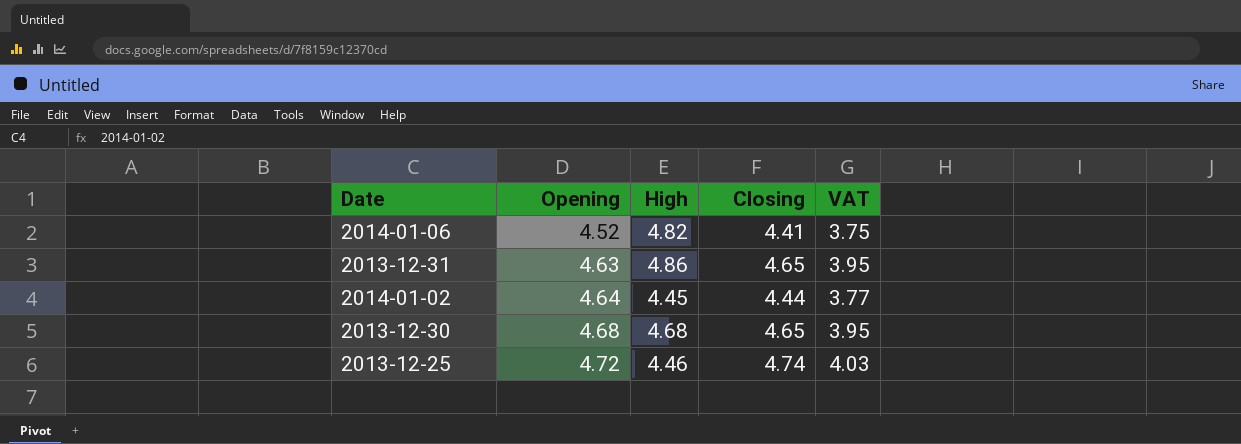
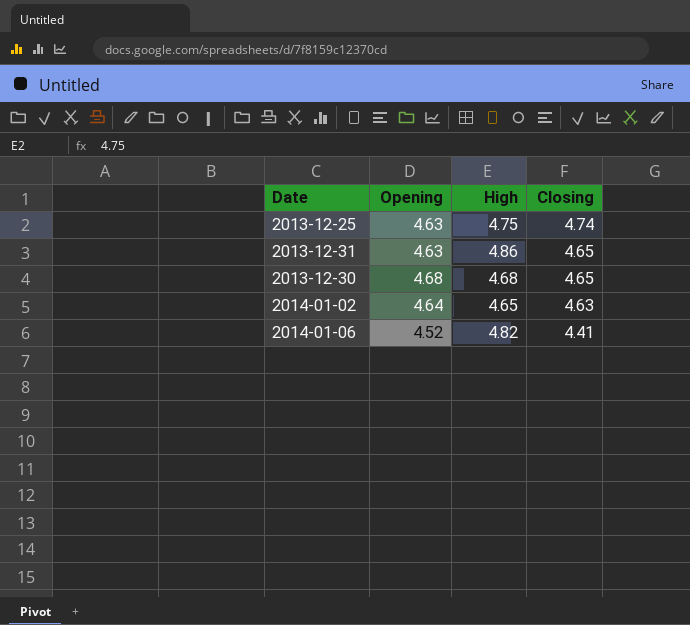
row order: Opening ascending -> Closing descending
column VAT | formula: [Closing] * 0.85 -> none
2013-12-25 | Opening: 4.72 -> 4.63
2013-12-25 | High: 4.46 -> 4.75
2014-01-02 | High: 4.45 -> 4.65
2014-01-02 | Closing: 4.44 -> 4.63

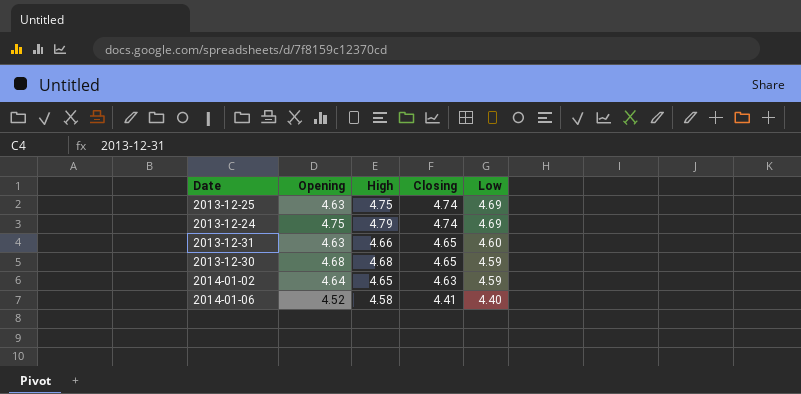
column Low | position: none -> 5
row 2013-12-24: none -> 4.75 | 4.79 | 4.74 | 4.69
2013-12-31 | High: 4.86 -> 4.66
2014-01-06 | High: 4.82 -> 4.58

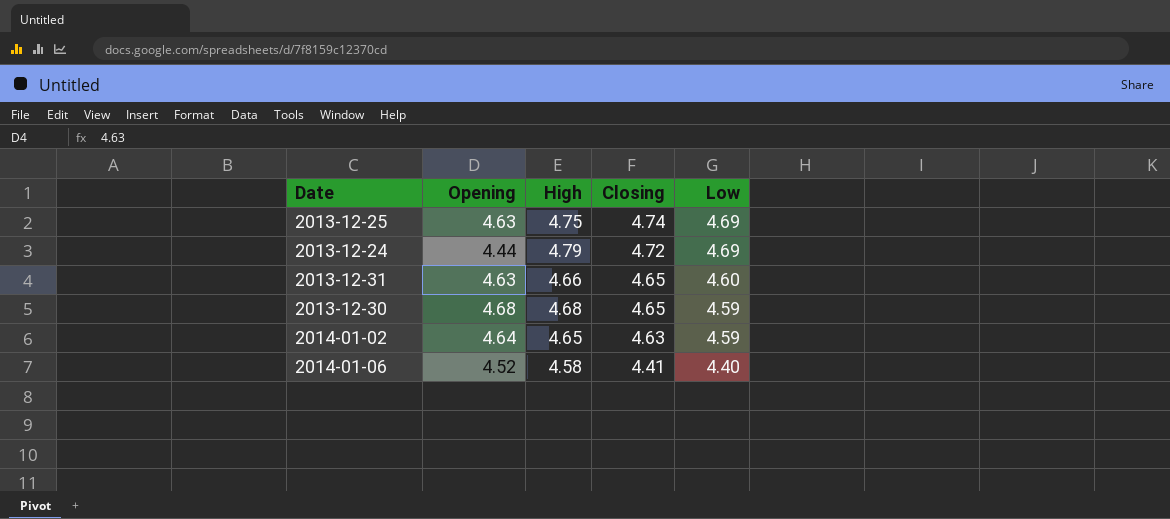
2013-12-24 | Opening: 4.75 -> 4.44
2013-12-24 | Closing: 4.74 -> 4.72

